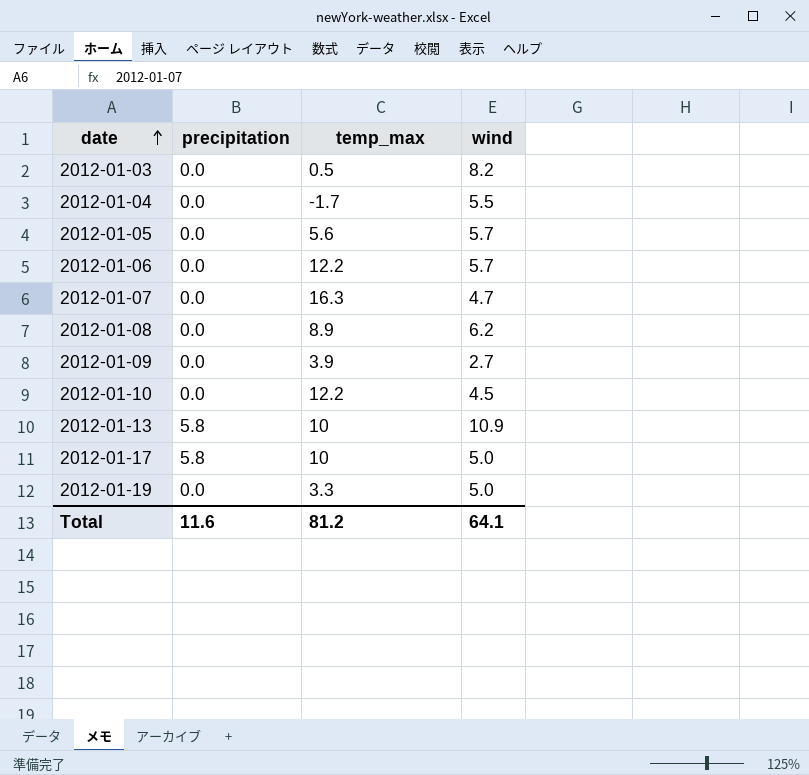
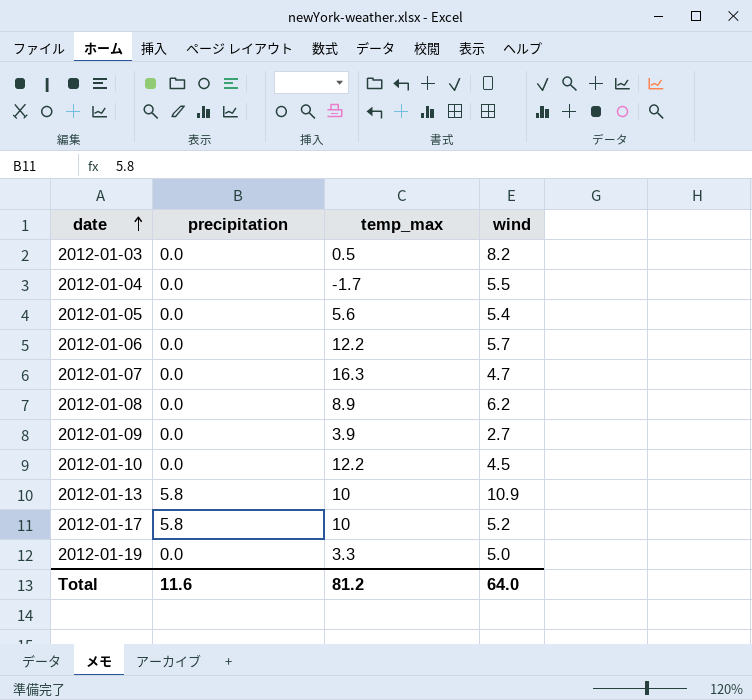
2012-01-05 | wind: 5.7 -> 5.4
2012-01-17 | wind: 5.0 -> 5.2
Total | wind: 64.1 -> 64.0

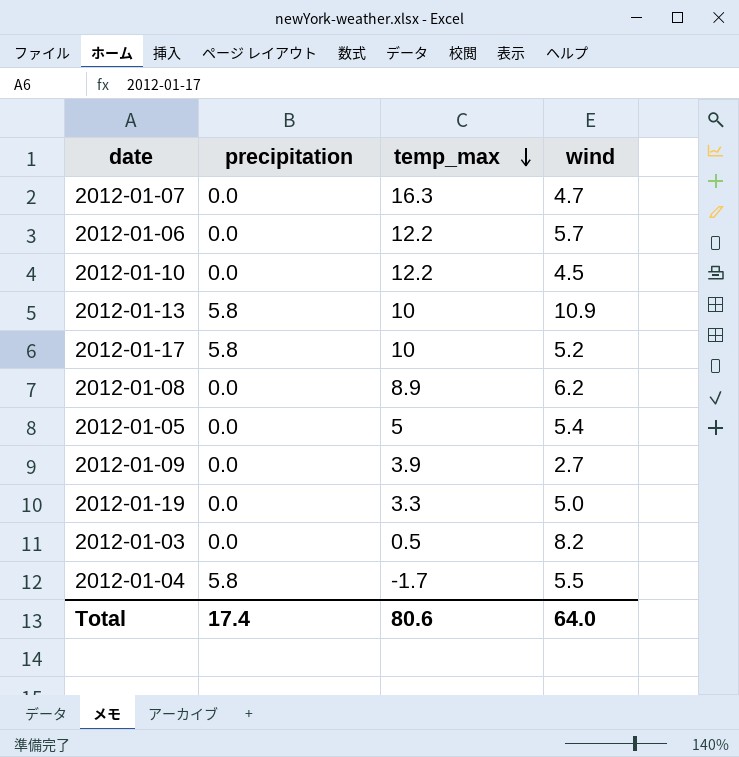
row order: date ascending -> temp_max descending
2012-01-05 | temp_max: 5.6 -> 5
2012-01-04 | precipitation: 0.0 -> 5.8
Total | precipitation: 11.6 -> 17.4
Total | temp_max: 81.2 -> 80.6

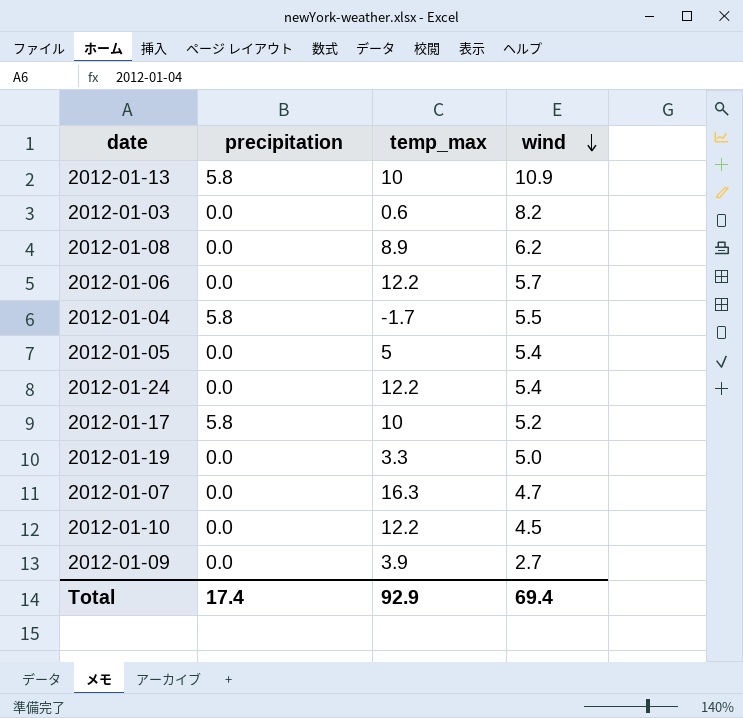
row order: temp_max descending -> wind descending
2012-01-03 | temp_max: 0.5 -> 0.6
row 2012-01-24: none -> 0.0 | 12.2 | 5.4
Total | temp_max: 80.6 -> 92.9
Total | wind: 64.0 -> 69.4

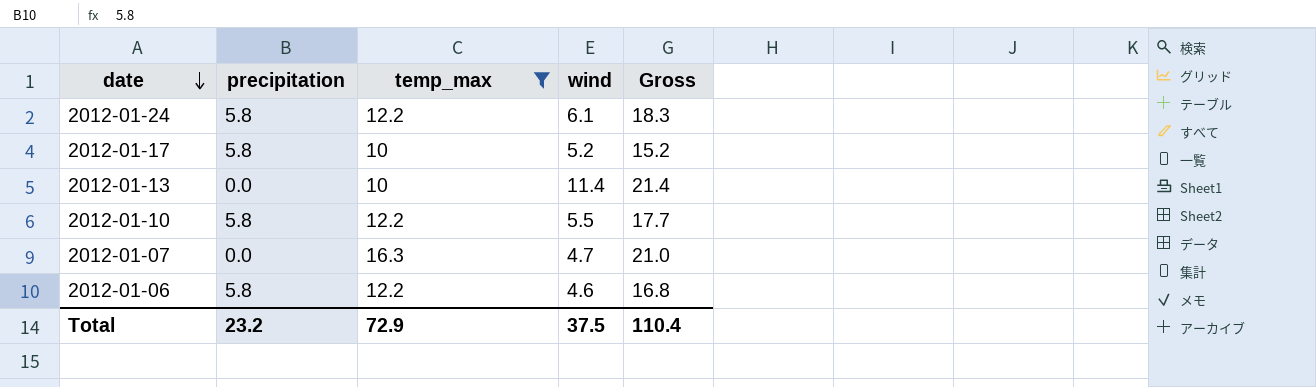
filter: none -> temp_max >= 10
row order: wind descending -> date descending
column Gross | formula: none -> [temp_max] + [wind]
2012-01-24 | precipitation: 0.0 -> 5.8
2012-01-24 | wind: 5.4 -> 6.1
2012-01-13 | precipitation: 5.8 -> 0.0
2012-01-13 | wind: 10.9 -> 11.4
2012-01-10 | precipitation: 0.0 -> 5.8
2012-01-10 | wind: 4.5 -> 5.5
2012-01-06 | precipitation: 0.0 -> 5.8
2012-01-06 | wind: 5.7 -> 4.6
Total | precipitation: 17.4 -> 23.2
Total | temp_max: 92.9 -> 72.9
Total | wind: 69.4 -> 37.5

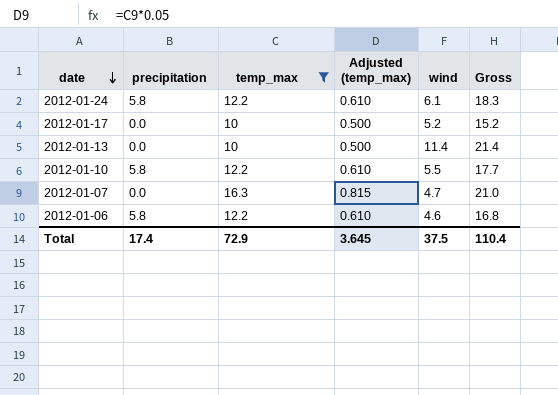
column Adjusted (temp_max) | formula: none -> [temp_max] * 0.05
2012-01-17 | precipitation: 5.8 -> 0.0
Total | precipitation: 23.2 -> 17.4

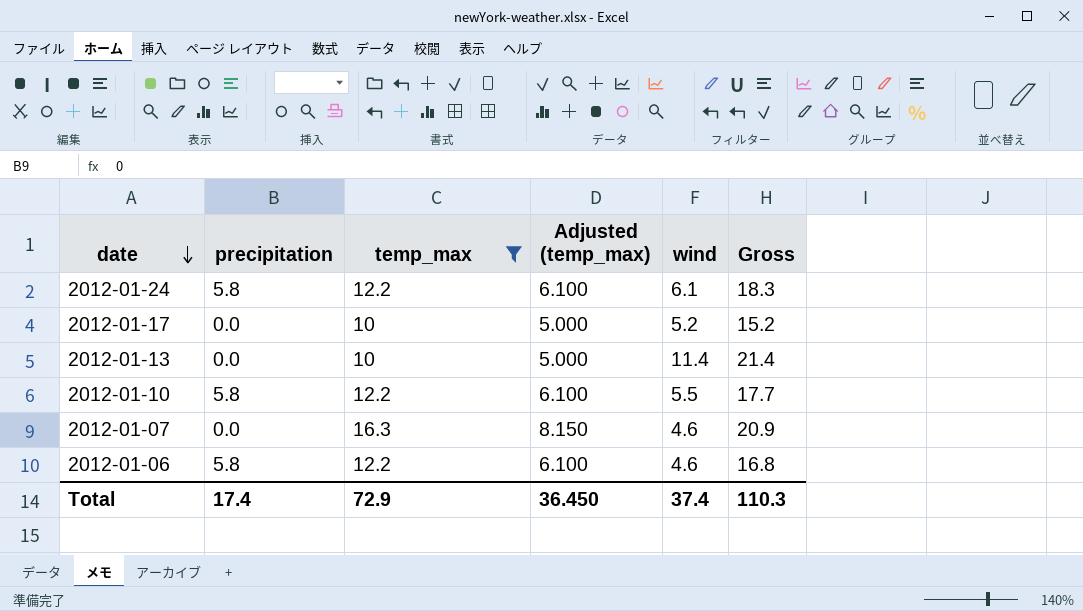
column Adjusted (temp_max) | formula: [temp_max] * 0.05 -> [temp_max] * 0.5
2012-01-07 | wind: 4.7 -> 4.6
2012-01-07 | Gross: 21.0 -> 20.9
Total | Adjusted (temp_max): 3.645 -> 36.450
Total | wind: 37.5 -> 37.4
Total | Gross: 110.4 -> 110.3

